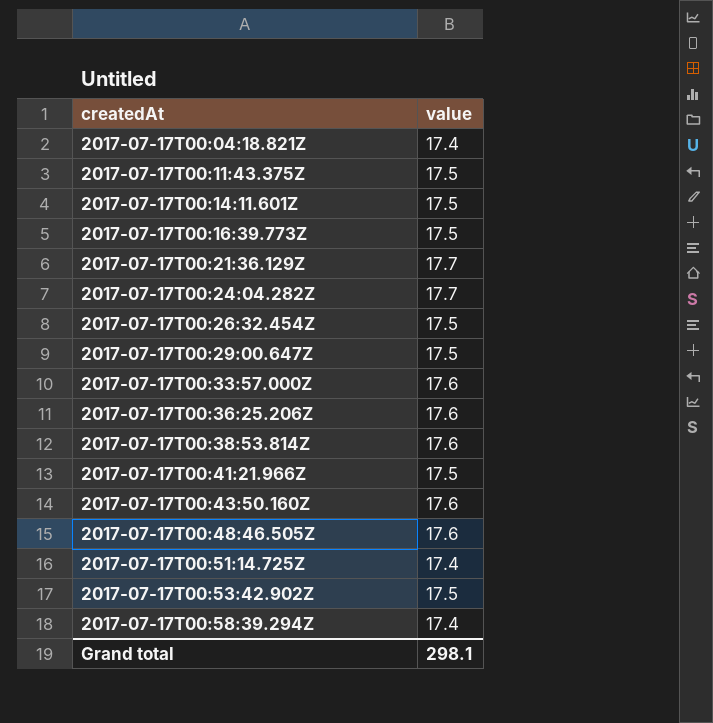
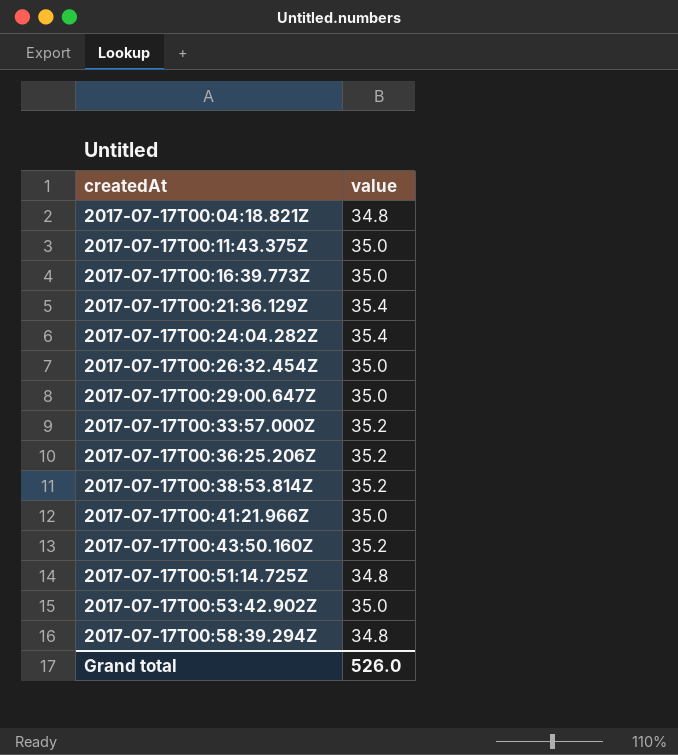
row 2017-07-17T00:14:11.601Z: 17.5 -> none
row 2017-07-17T00:48:46.505Z: 17.6 -> none
2017-07-17T00:04:18.821Z | value: 17.4 -> 34.8
2017-07-17T00:11:43.375Z | value: 17.5 -> 35.0
2017-07-17T00:16:39.773Z | value: 17.5 -> 35.0
2017-07-17T00:21:36.129Z | value: 17.7 -> 35.4
2017-07-17T00:24:04.282Z | value: 17.7 -> 35.4
2017-07-17T00:26:32.454Z | value: 17.5 -> 35.0
2017-07-17T00:29:00.647Z | value: 17.5 -> 35.0
2017-07-17T00:33:57.000Z | value: 17.6 -> 35.2
2017-07-17T00:36:25.206Z | value: 17.6 -> 35.2
2017-07-17T00:38:53.814Z | value: 17.6 -> 35.2
2017-07-17T00:41:21.966Z | value: 17.5 -> 35.0
2017-07-17T00:43:50.160Z | value: 17.6 -> 35.2
2017-07-17T00:51:14.725Z | value: 17.4 -> 34.8
2017-07-17T00:53:42.902Z | value: 17.5 -> 35.0
2017-07-17T00:58:39.294Z | value: 17.4 -> 34.8
Grand total | value: 298.1 -> 526.0

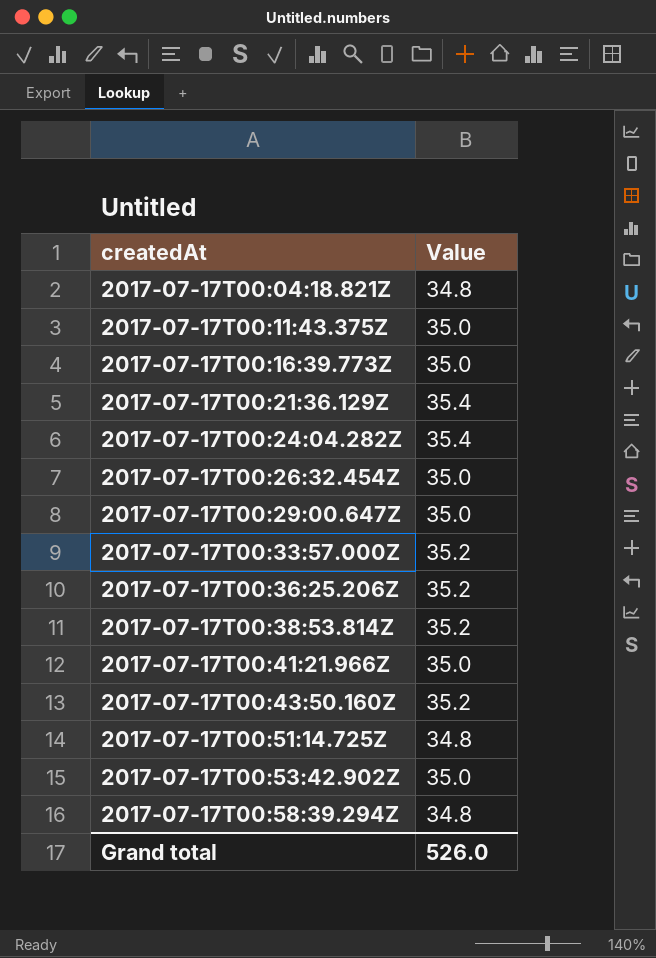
column name: value -> Value

